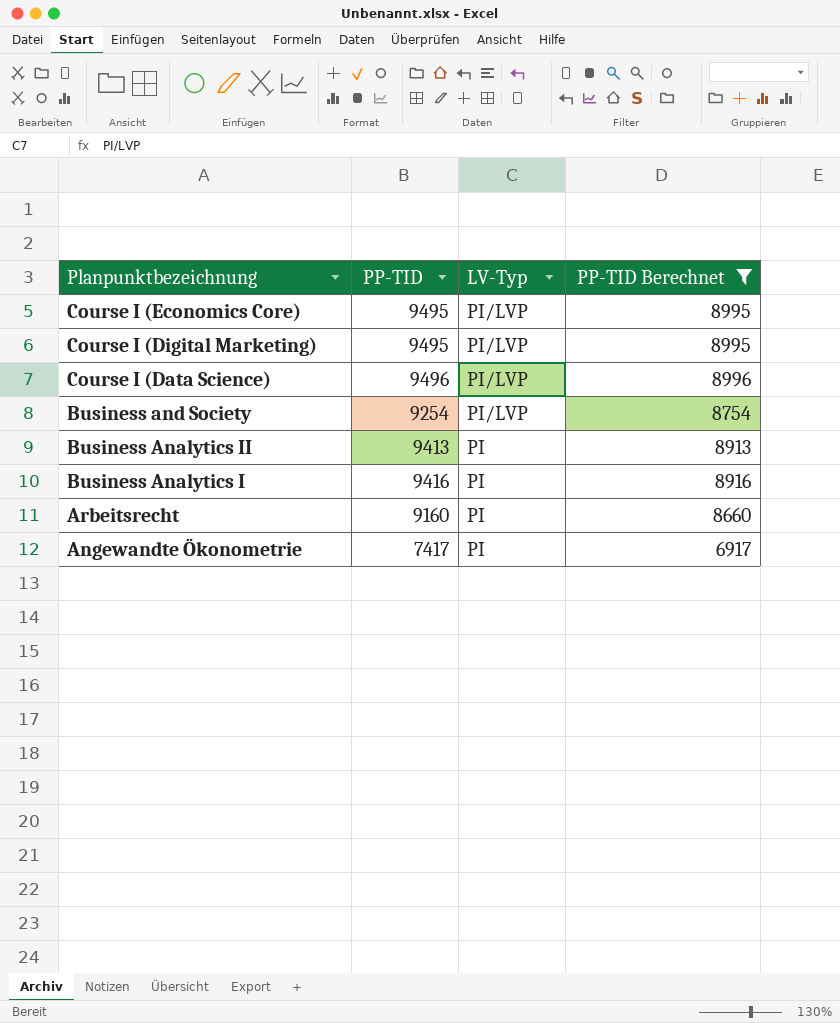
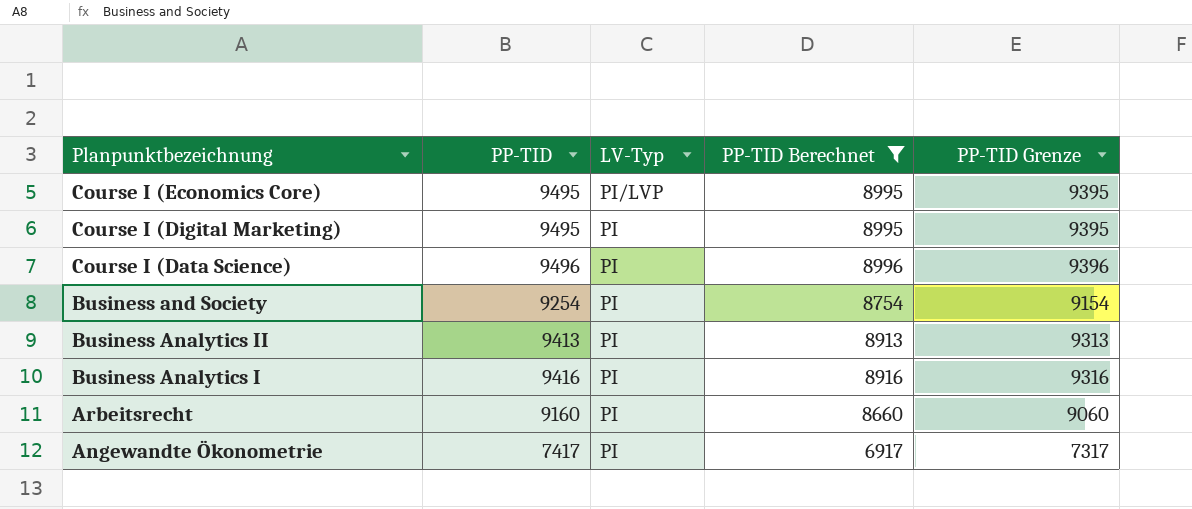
column PP-TID Grenze | formula: none -> [PP-TID] - 100
Course I (Digital Marketing) | LV-Typ: PI/LVP -> PI
Course I (Data Science) | LV-Typ: PI/LVP -> PI
Business and Society | LV-Typ: PI/LVP -> PI

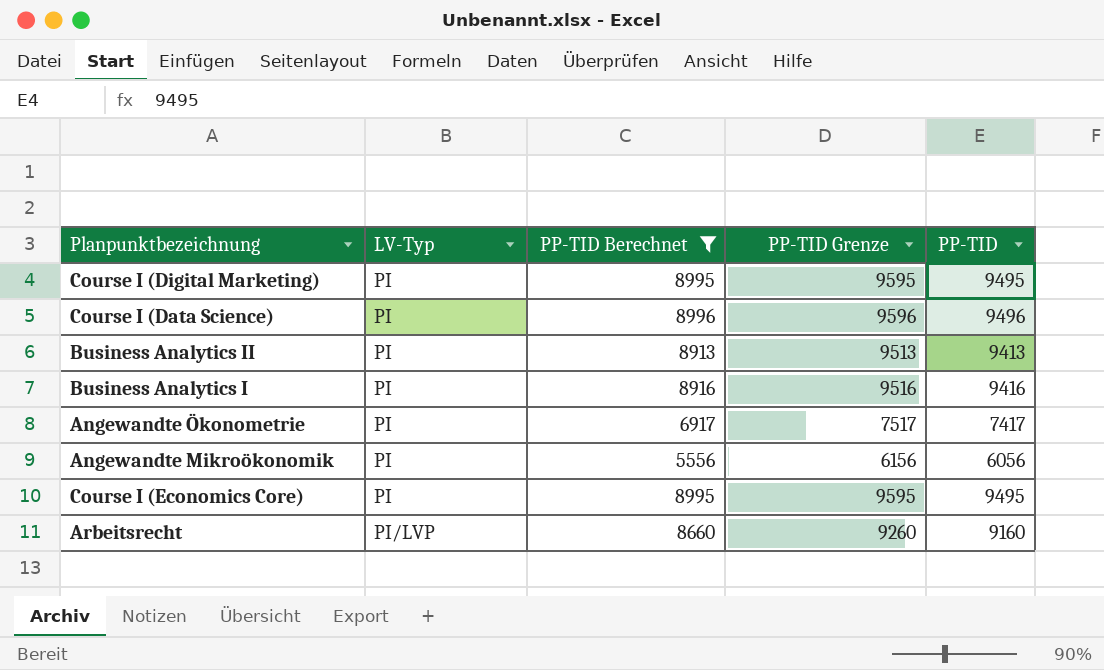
row order: Planpunktbezeichnung descending -> LV-Typ ascending
column PP-TID Grenze | formula: [PP-TID] - 100 -> [PP-TID] + 100
column PP-TID | position: 2 -> 5
row Business and Society: 9254 | PI | 8754 | 9154 -> none
row Angewandte Mikroökonomik: none -> PI | 5556 | 6156 | 6056
Course I (Economics Core) | LV-Typ: PI/LVP -> PI
Arbeitsrecht | LV-Typ: PI -> PI/LVP

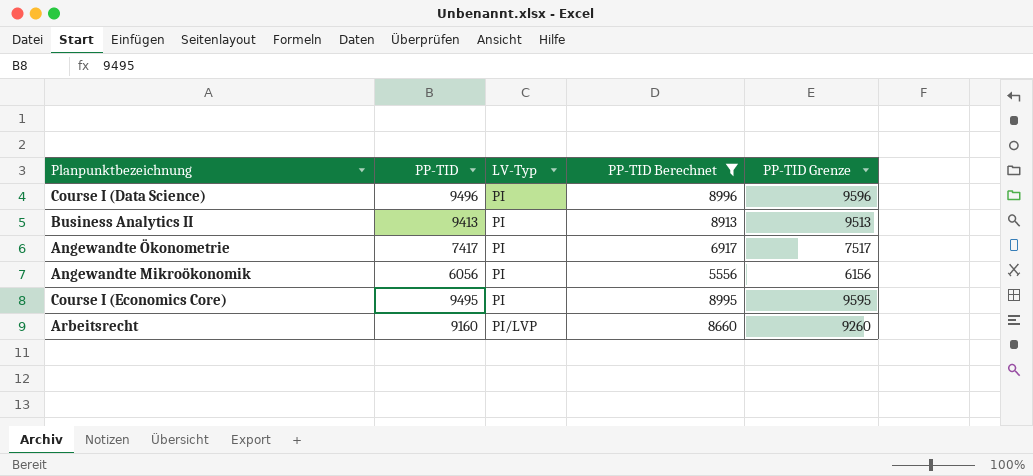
column PP-TID | position: 5 -> 2
row Course I (Digital Marketing): PI | 8995 | 9595 | 9495 -> none
row Business Analytics I: PI | 8916 | 9516 | 9416 -> none

